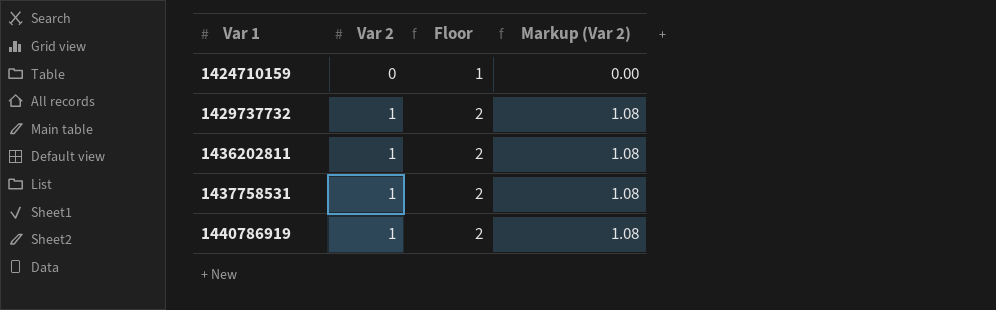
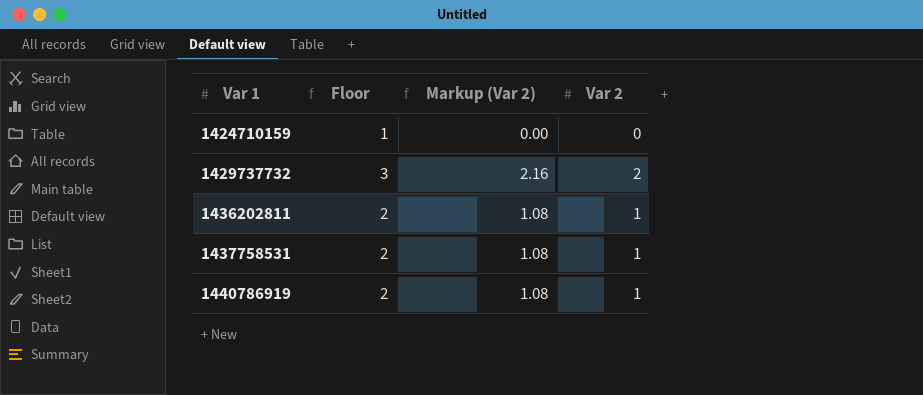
column Var 2 | position: 2 -> 4
1429737732 | Floor: 2 -> 3
1429737732 | Markup (Var 2): 1.08 -> 2.16
1429737732 | Var 2: 1 -> 2

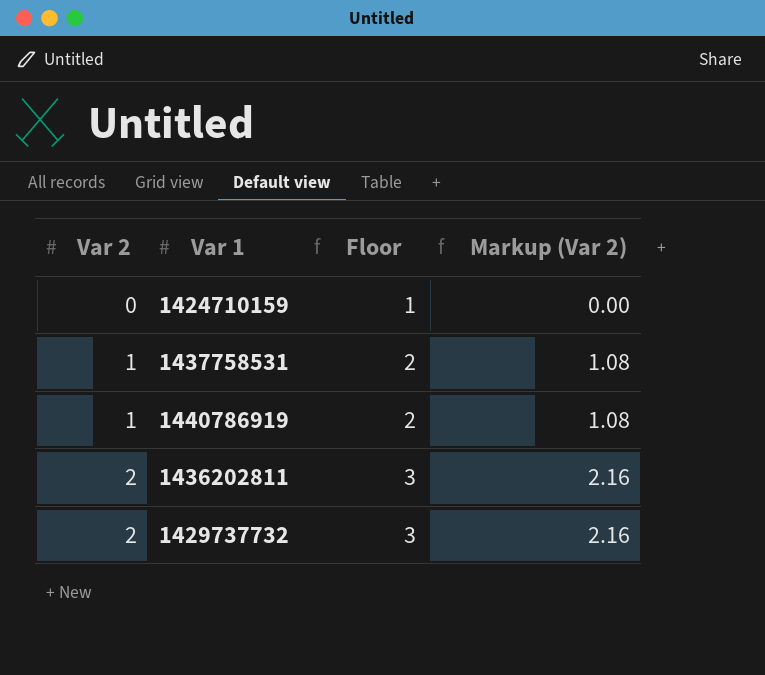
row order: Var 1 ascending -> Var 2 ascending
column Var 2 | position: 4 -> 1
1436202811 | Var 2: 1 -> 2
1436202811 | Floor: 2 -> 3
1436202811 | Markup (Var 2): 1.08 -> 2.16

